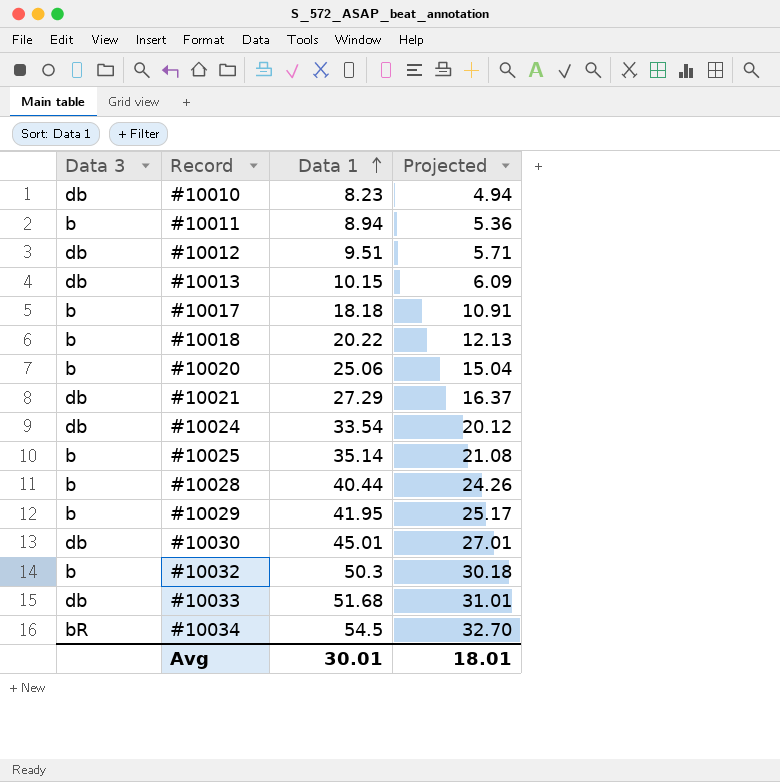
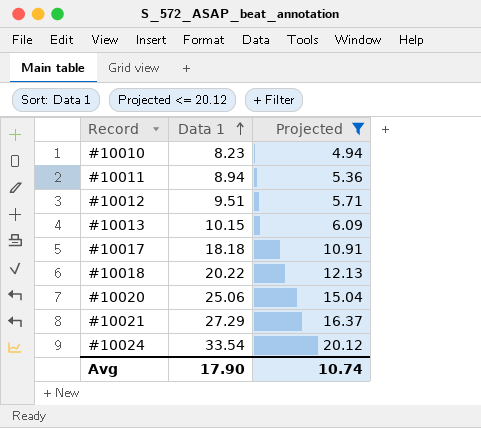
filter: none -> Projected <= 20.12
column Data 3 | position: 1 -> none
Avg | Data 1: 30.01 -> 17.90
Avg | Projected: 18.01 -> 10.74

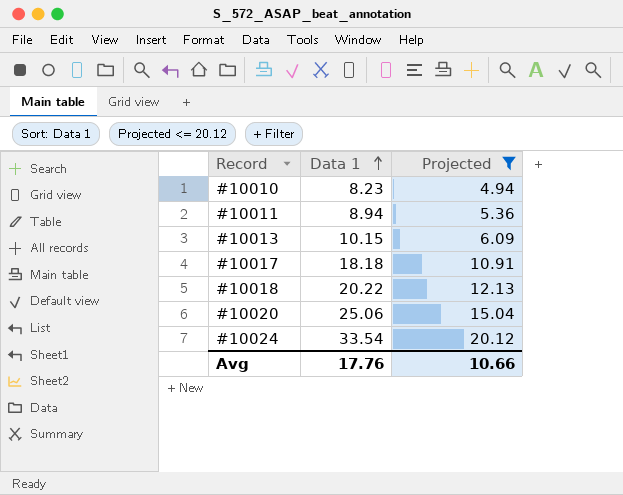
row #10012: 9.51 | 5.71 -> none
row #10021: 27.29 | 16.37 -> none
Avg | Data 1: 17.90 -> 17.76
Avg | Projected: 10.74 -> 10.66

